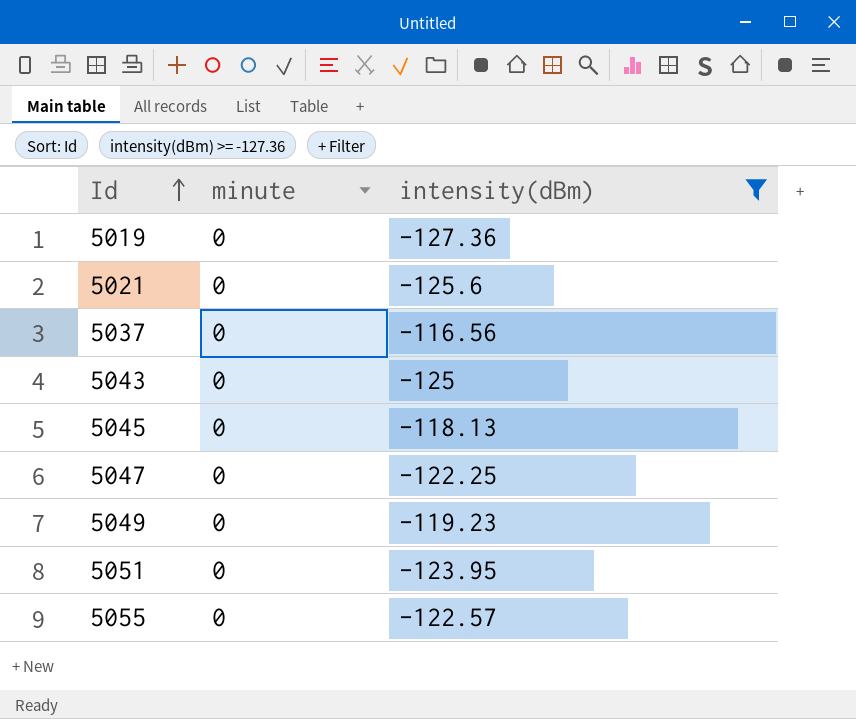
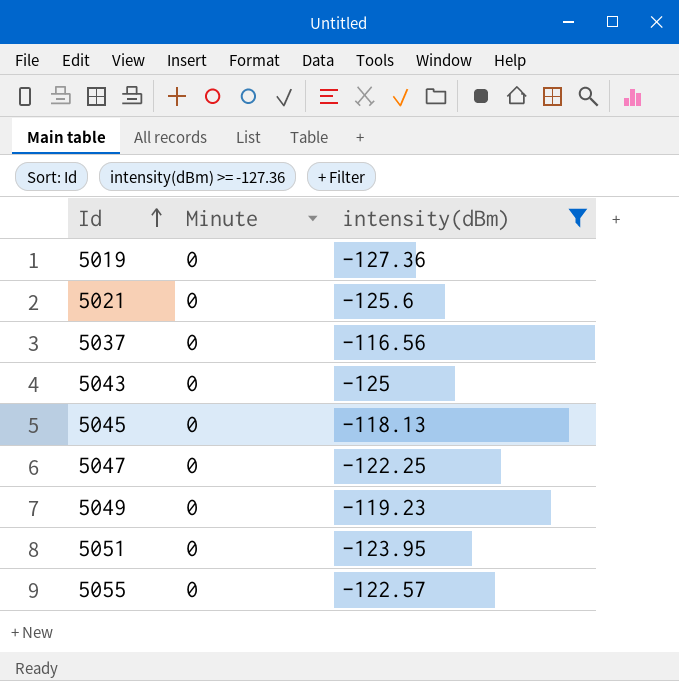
column name: minute -> Minute

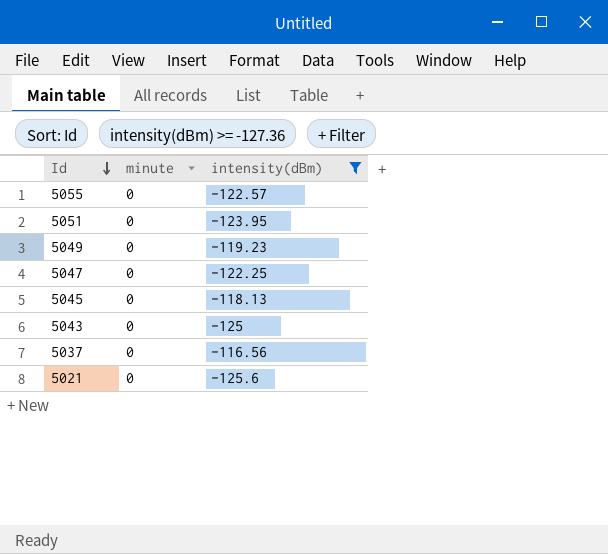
row order: Id ascending -> Id descending
column name: Minute -> minute
row 5019: 0 | -127.36 -> none

